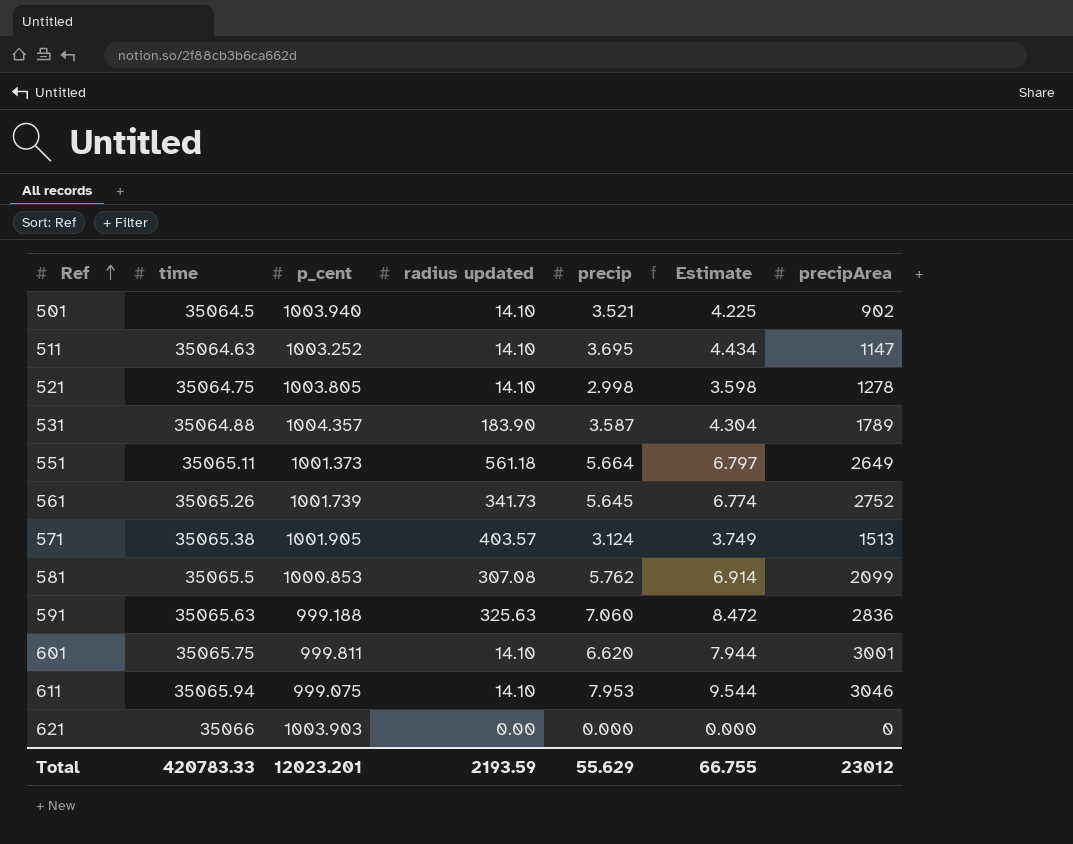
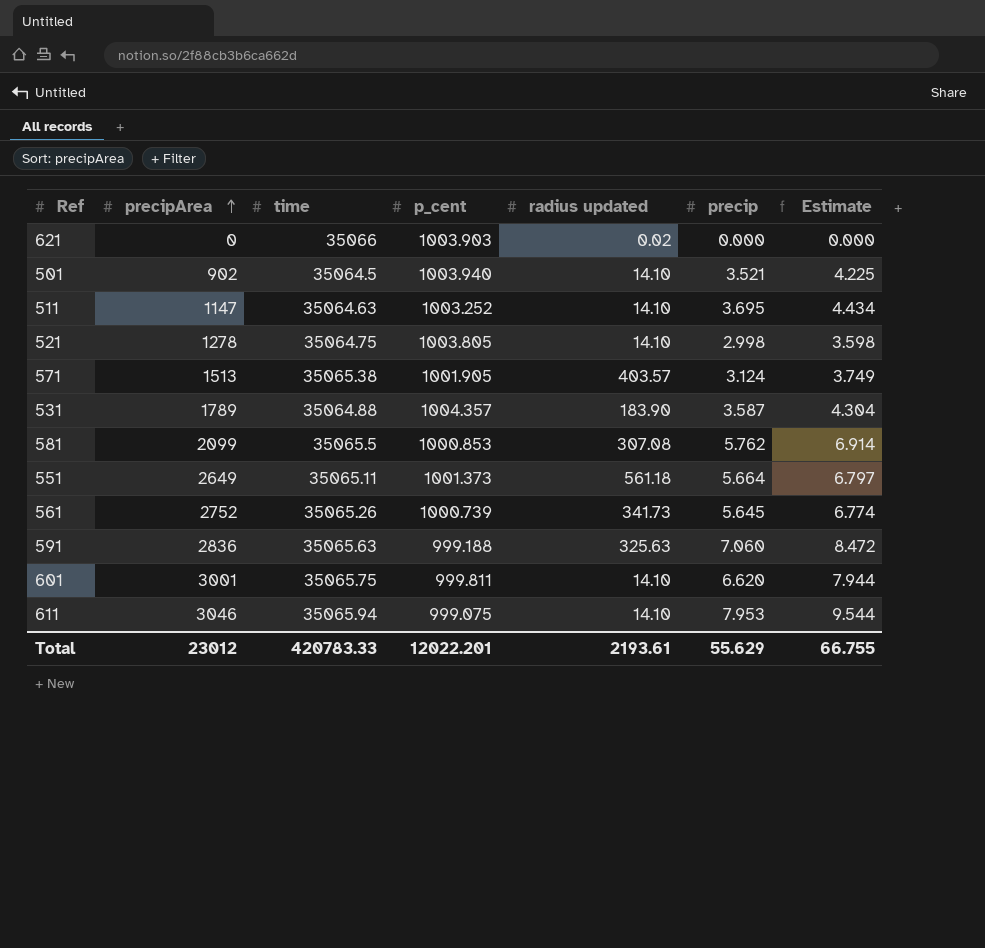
row order: Ref ascending -> precipArea ascending
column precipArea | position: 7 -> 2
621 | radius updated: 0.00 -> 0.02
561 | p_cent: 1001.739 -> 1000.739
Total | p_cent: 12023.201 -> 12022.201
Total | radius updated: 2193.59 -> 2193.61

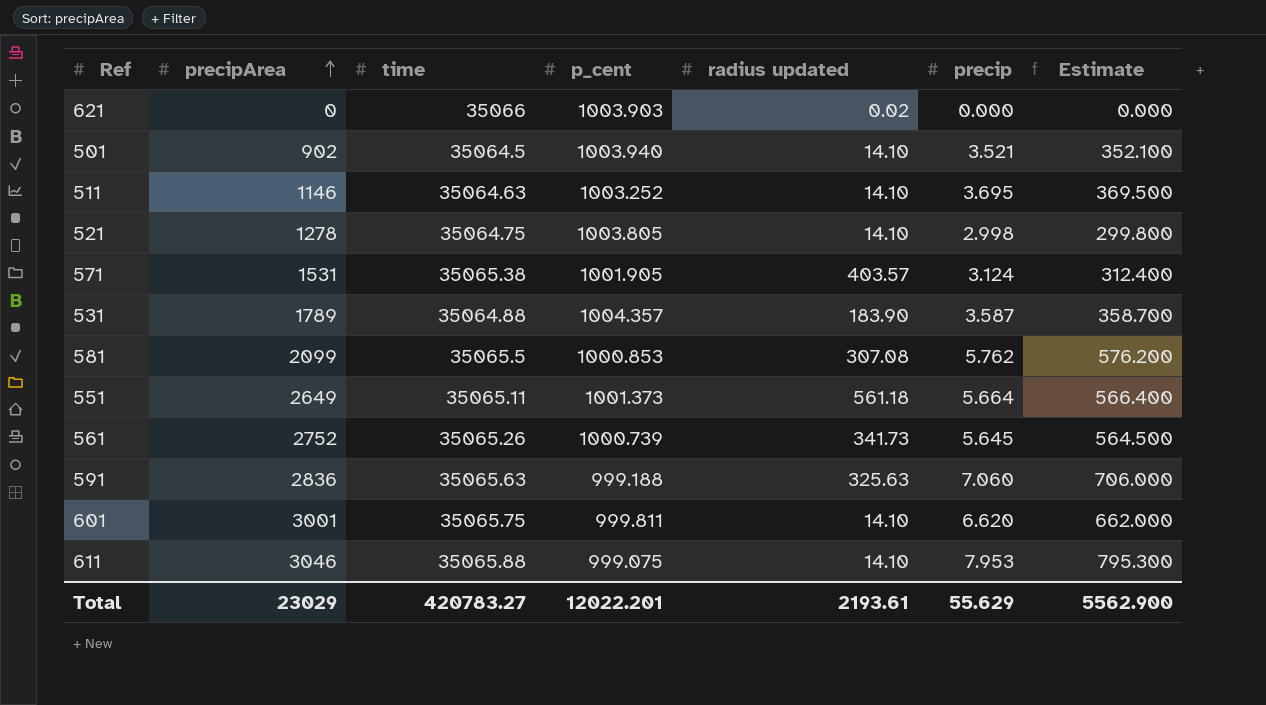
column Estimate | formula: [precip] * 1.2 -> [precip] * 100
511 | precipArea: 1147 -> 1146
571 | precipArea: 1513 -> 1531
611 | time: 35065.94 -> 35065.88
Total | precipArea: 23012 -> 23029
Total | time: 420783.33 -> 420783.27
Total | Estimate: 66.755 -> 5562.900

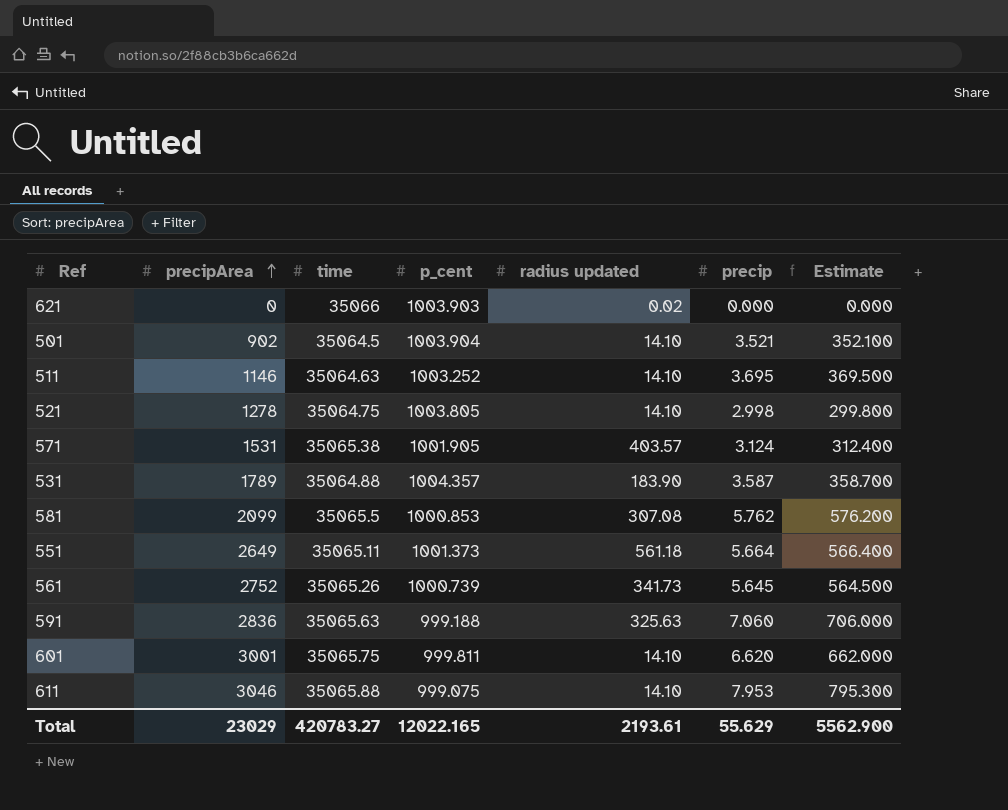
501 | p_cent: 1003.940 -> 1003.904
Total | p_cent: 12022.201 -> 12022.165

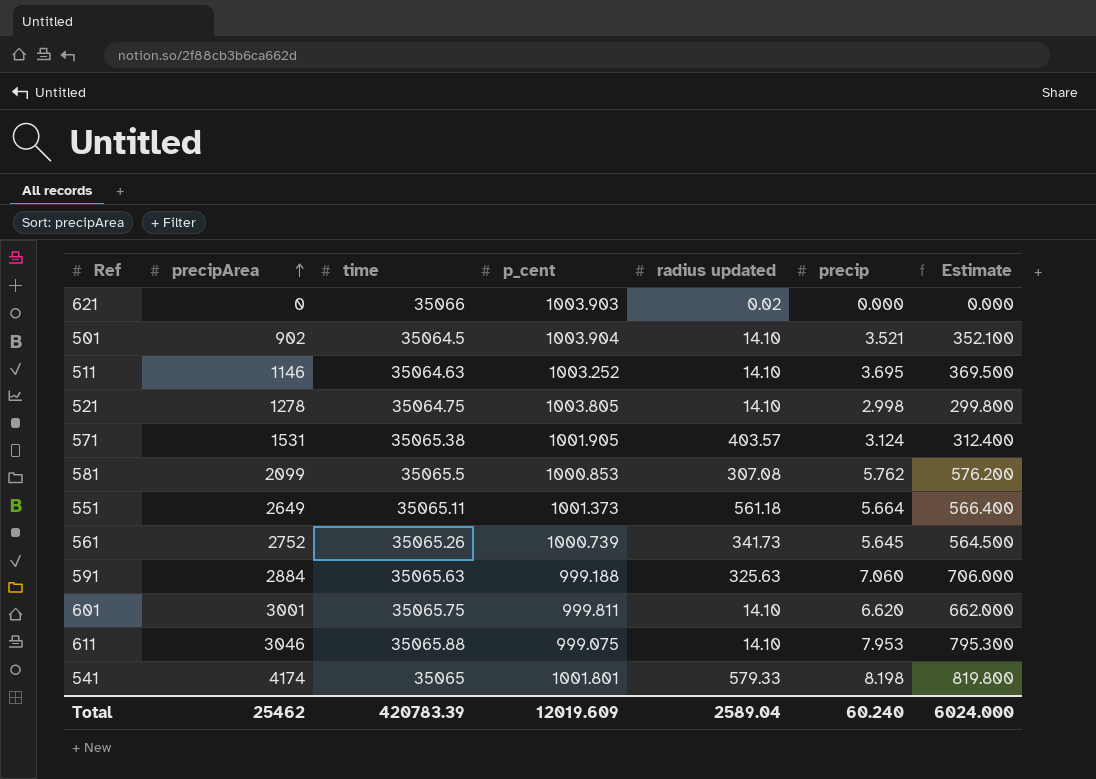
row 531: 1789 | 35064.88 | 1004.357 | 183.90 | 3.587 | 358.700 -> none
591 | precipArea: 2836 -> 2884
row 541: none -> 4174 | 35065 | 1001.801 | 579.33 | 8.198 | 819.800
Total | precipArea: 23029 -> 25462
Total | time: 420783.27 -> 420783.39
Total | p_cent: 12022.165 -> 12019.609
Total | radius updated: 2193.61 -> 2589.04
Total | precip: 55.629 -> 60.240
Total | Estimate: 5562.900 -> 6024.000

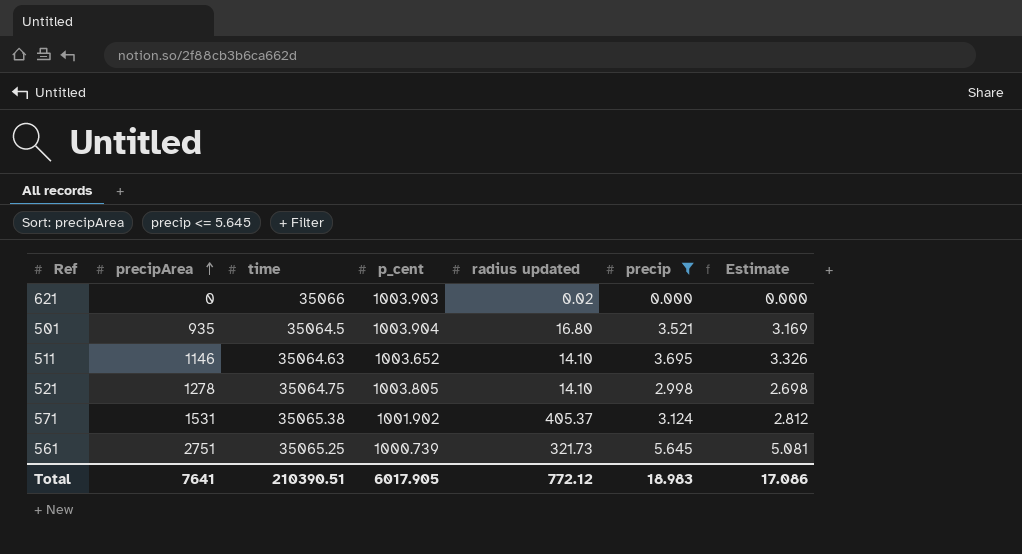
filter: none -> precip <= 5.645
column Estimate | formula: [precip] * 100 -> [precip] * 0.9
501 | precipArea: 902 -> 935
501 | radius updated: 14.10 -> 16.80
511 | p_cent: 1003.252 -> 1003.652
571 | p_cent: 1001.905 -> 1001.902
571 | radius updated: 403.57 -> 405.37
561 | precipArea: 2752 -> 2751
561 | time: 35065.26 -> 35065.25
561 | radius updated: 341.73 -> 321.73
Total | precipArea: 25462 -> 7641
Total | time: 420783.39 -> 210390.51
Total | p_cent: 12019.609 -> 6017.905
Total | radius updated: 2589.04 -> 772.12
Total | precip: 60.240 -> 18.983
Total | Estimate: 6024.000 -> 17.086

